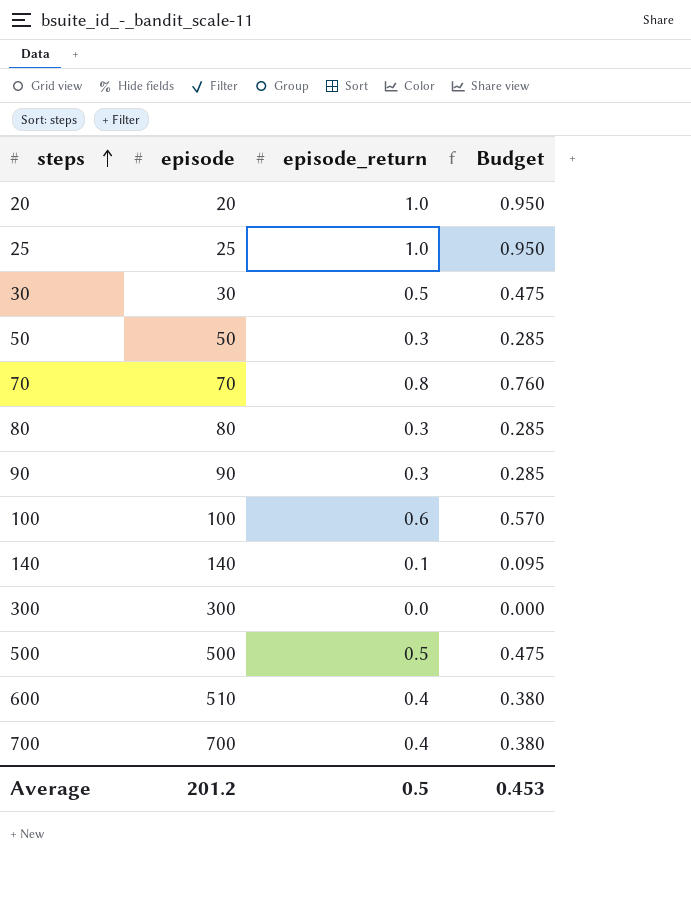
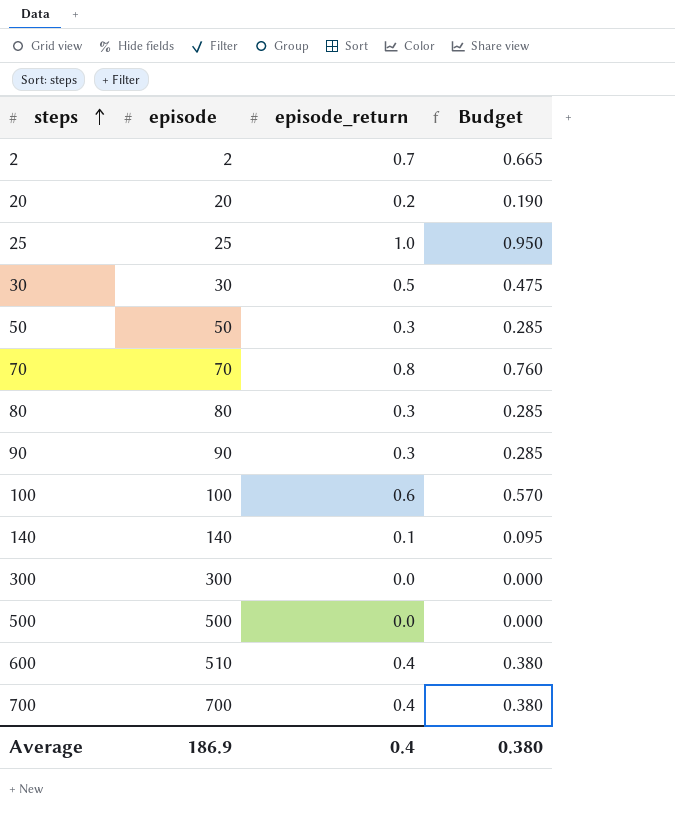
row 2: none -> 2 | 0.7 | 0.665
20 | episode_return: 1.0 -> 0.2
20 | Budget: 0.950 -> 0.190
500 | episode_return: 0.5 -> 0.0
500 | Budget: 0.475 -> 0.000
Average | episode: 201.2 -> 186.9
Average | episode_return: 0.5 -> 0.4
Average | Budget: 0.453 -> 0.380

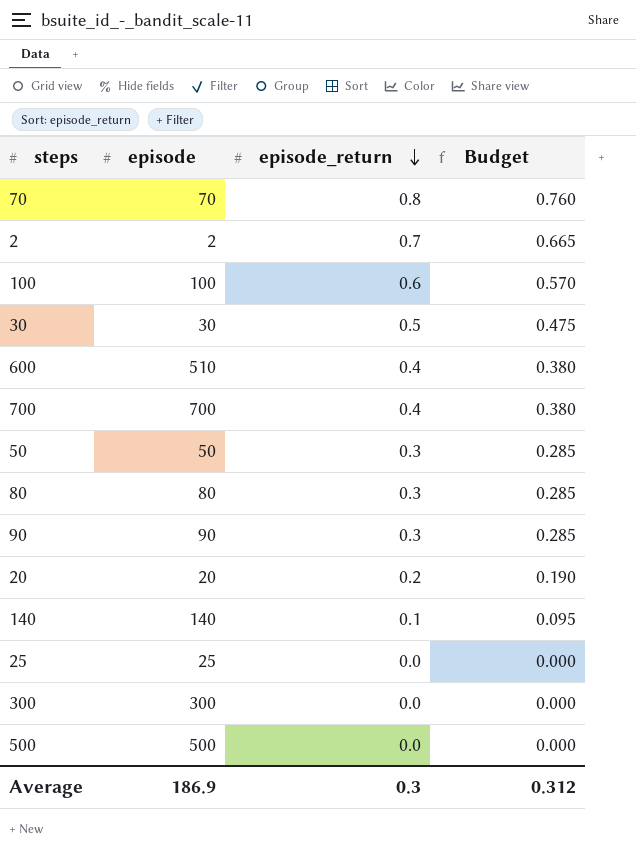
row order: steps ascending -> episode_return descending
25 | episode_return: 1.0 -> 0.0
25 | Budget: 0.950 -> 0.000
Average | episode_return: 0.4 -> 0.3
Average | Budget: 0.380 -> 0.312

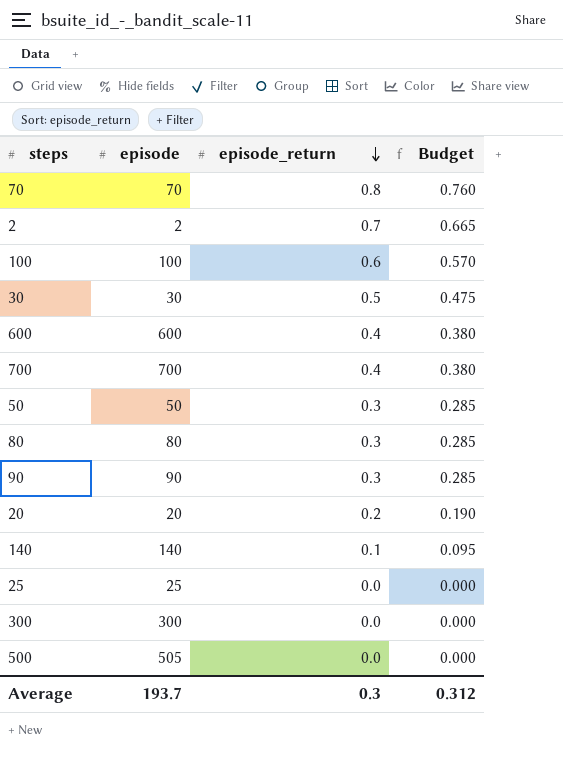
600 | episode: 510 -> 600
500 | episode: 500 -> 505
Average | episode: 186.9 -> 193.7

